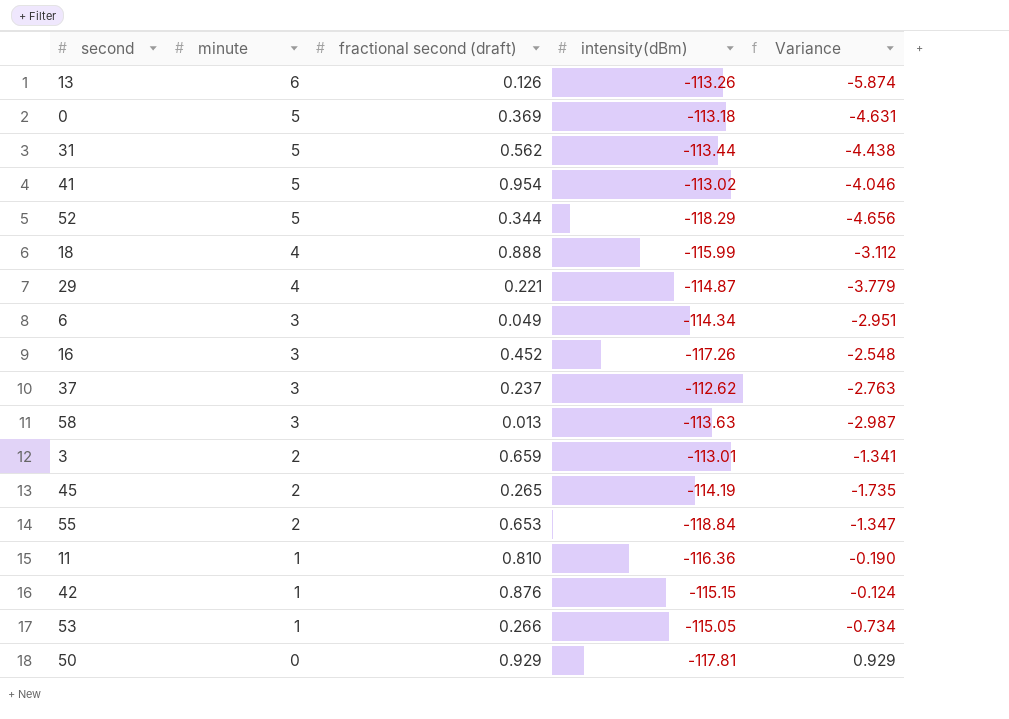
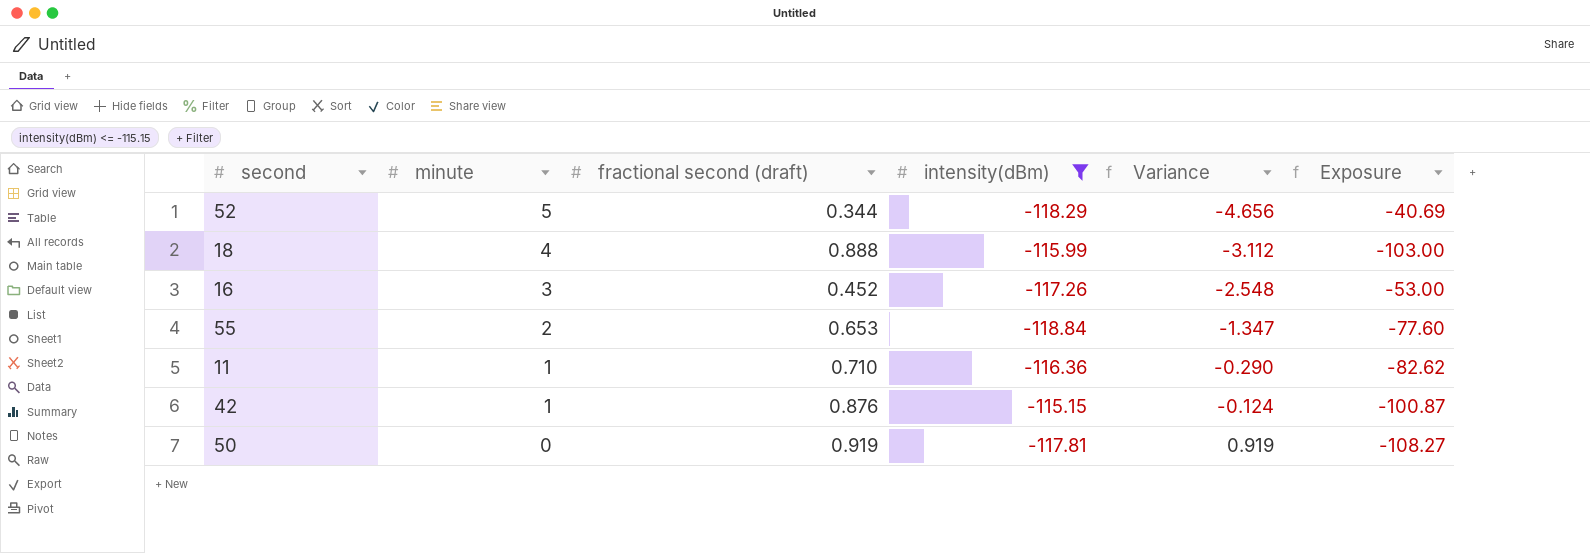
filter: none -> intensity(dBm) <= -115.15
column Exposure | formula: none -> [fractional second (draft)] * [intensity(dBm)]
11 | fractional second (draft): 0.810 -> 0.710
11 | Variance: -0.190 -> -0.290
50 | fractional second (draft): 0.929 -> 0.919
50 | Variance: 0.929 -> 0.919

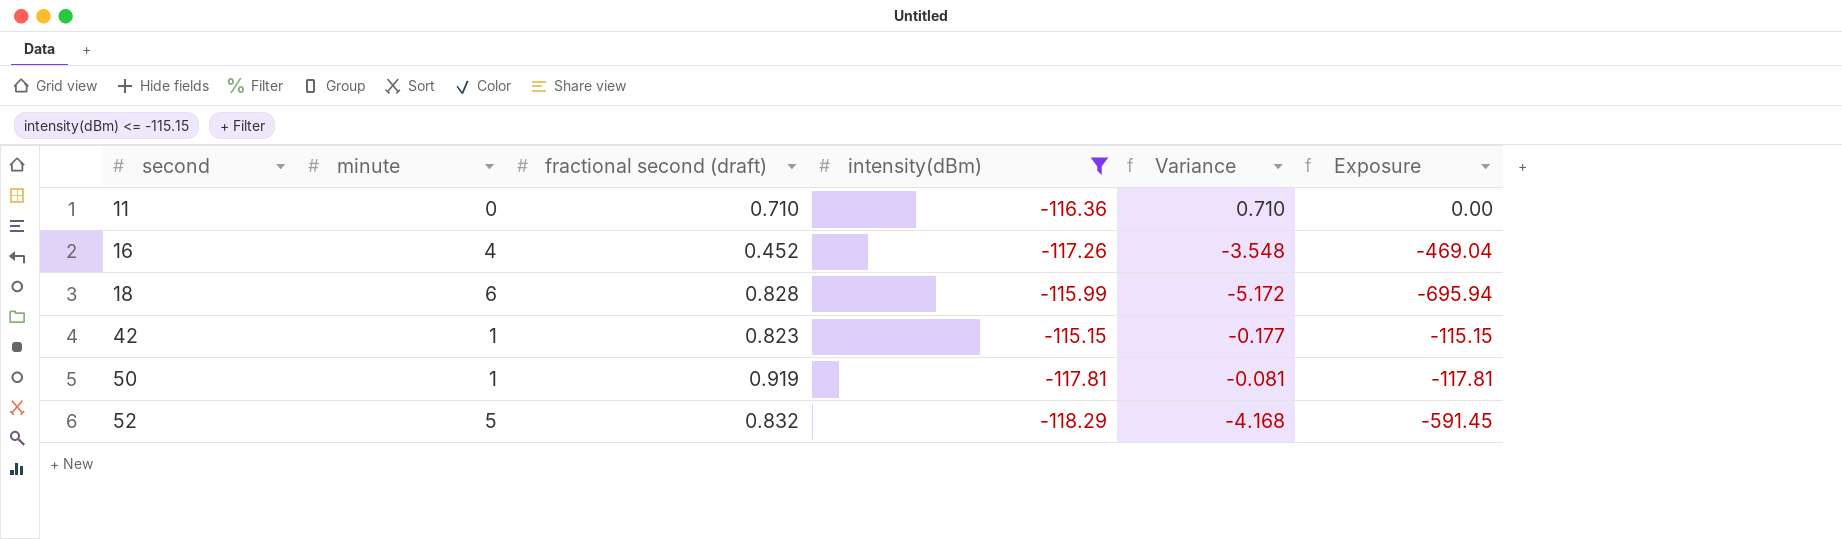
row order: minute descending -> second ascending
column Exposure | formula: [fractional second (draft)] * [intensity(dBm)] -> [minute] * [intensity(dBm)]
row 55: 2 | 0.653 | -118.84 | -1.347 | -77.60 -> none
11 | minute: 1 -> 0
11 | Variance: -0.290 -> 0.710
16 | minute: 3 -> 4
16 | Variance: -2.548 -> -3.548
18 | minute: 4 -> 6
18 | fractional second (draft): 0.888 -> 0.828
18 | Variance: -3.112 -> -5.172
42 | fractional second (draft): 0.876 -> 0.823
42 | Variance: -0.124 -> -0.177
50 | minute: 0 -> 1
50 | Variance: 0.919 -> -0.081
52 | fractional second (draft): 0.344 -> 0.832
52 | Variance: -4.656 -> -4.168

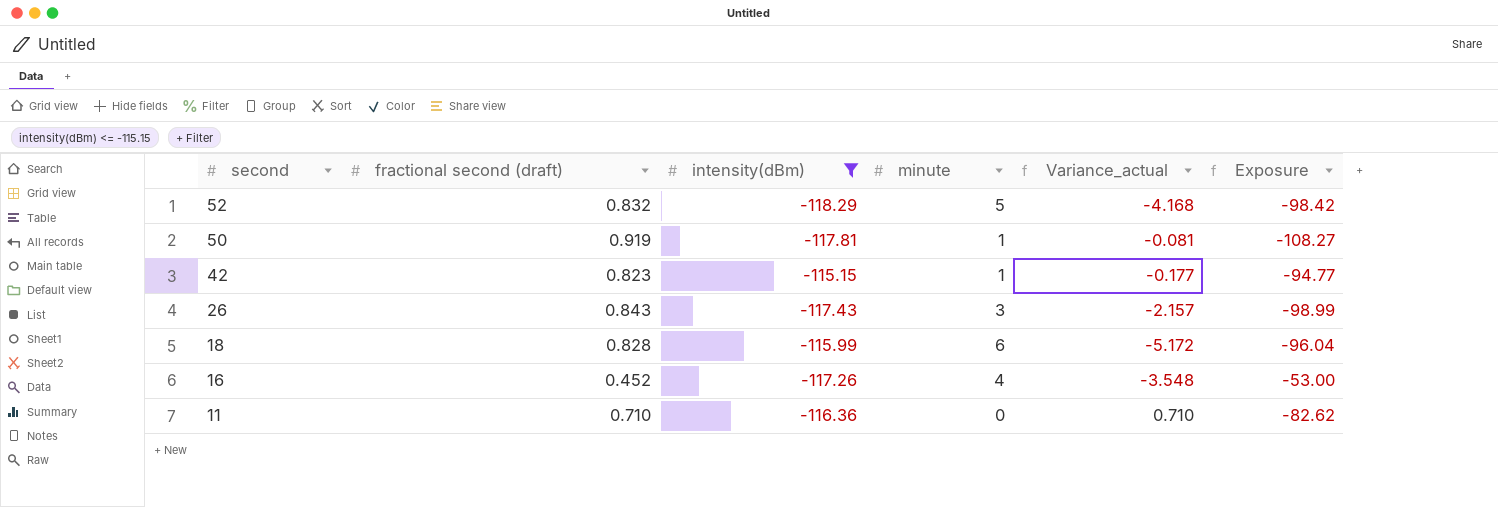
row order: second ascending -> second descending
column minute | position: 2 -> 4
column name: Variance -> Variance_actual
column Exposure | formula: [minute] * [intensity(dBm)] -> [fractional second (draft)] * [intensity(dBm)]
row 26: none -> 0.843 | -117.43 | 3 | -2.157 | -98.99

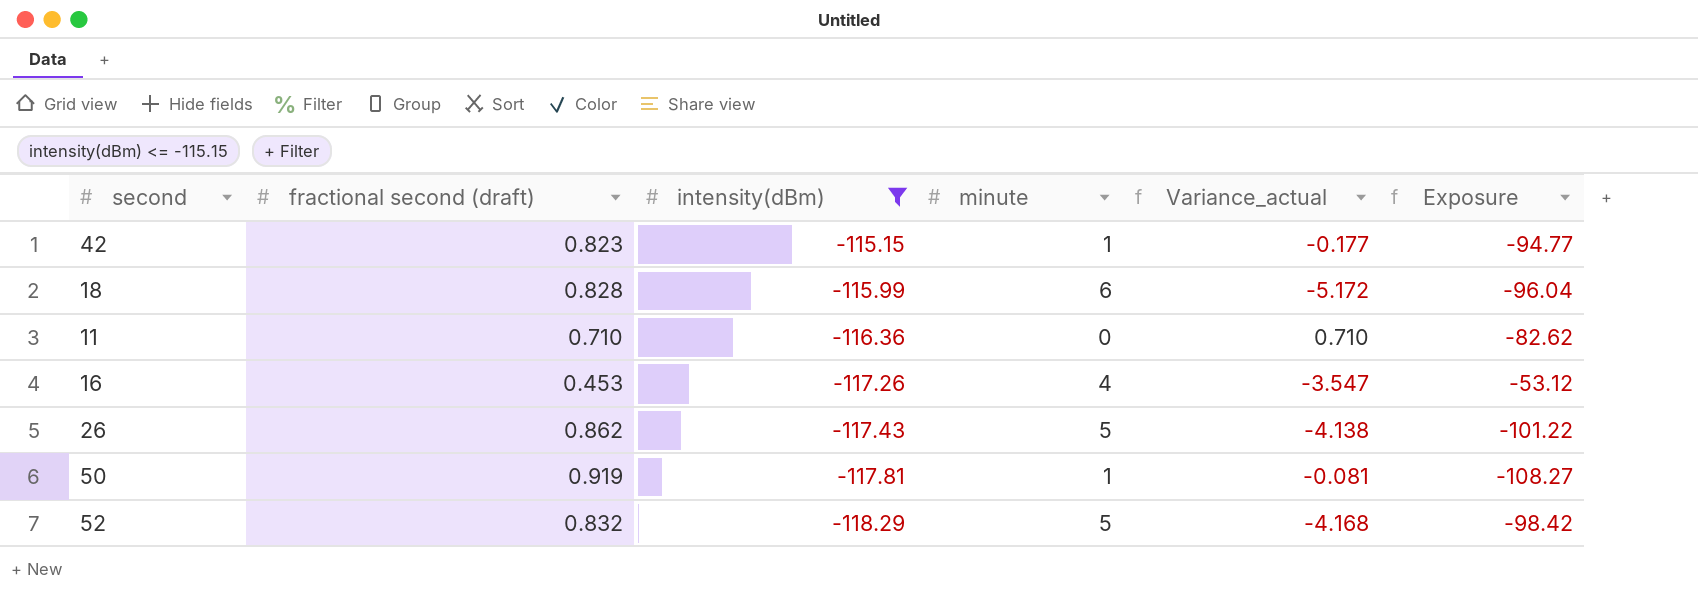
row order: second descending -> intensity(dBm) descending
16 | fractional second (draft): 0.452 -> 0.453
16 | Variance_actual: -3.548 -> -3.547
16 | Exposure: -53.00 -> -53.12
26 | fractional second (draft): 0.843 -> 0.862
26 | minute: 3 -> 5
26 | Variance_actual: -2.157 -> -4.138
26 | Exposure: -98.99 -> -101.22

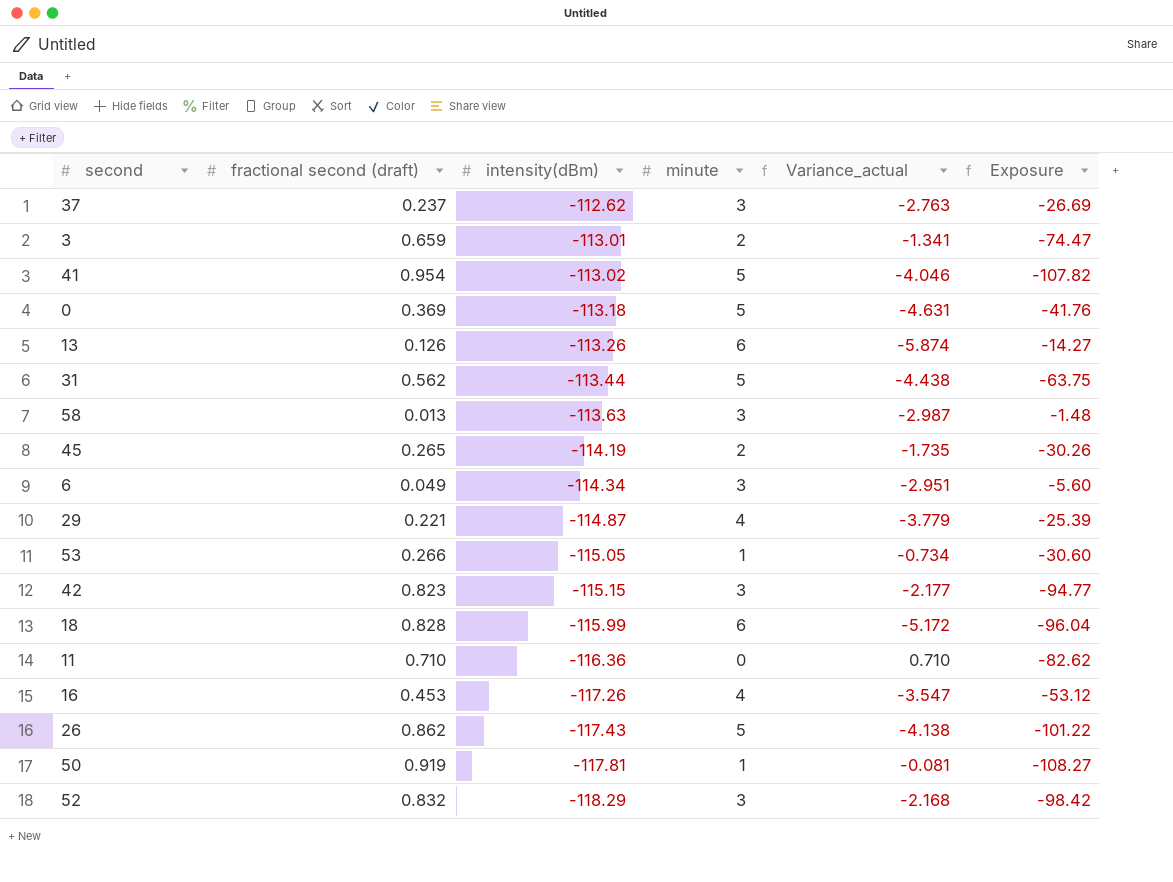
filter: intensity(dBm) <= -115.15 -> none
42 | minute: 1 -> 3
42 | Variance_actual: -0.177 -> -2.177
52 | minute: 5 -> 3
52 | Variance_actual: -4.168 -> -2.168

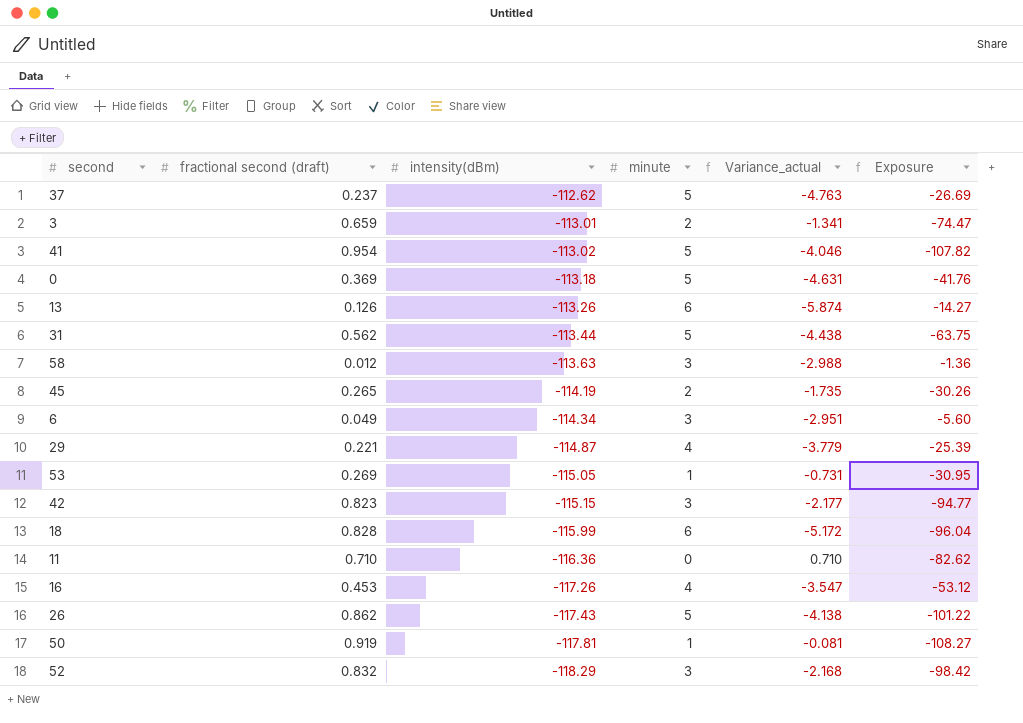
37 | minute: 3 -> 5
37 | Variance_actual: -2.763 -> -4.763
58 | fractional second (draft): 0.013 -> 0.012
58 | Variance_actual: -2.987 -> -2.988
58 | Exposure: -1.48 -> -1.36
53 | fractional second (draft): 0.266 -> 0.269
53 | Variance_actual: -0.734 -> -0.731
53 | Exposure: -30.60 -> -30.95

